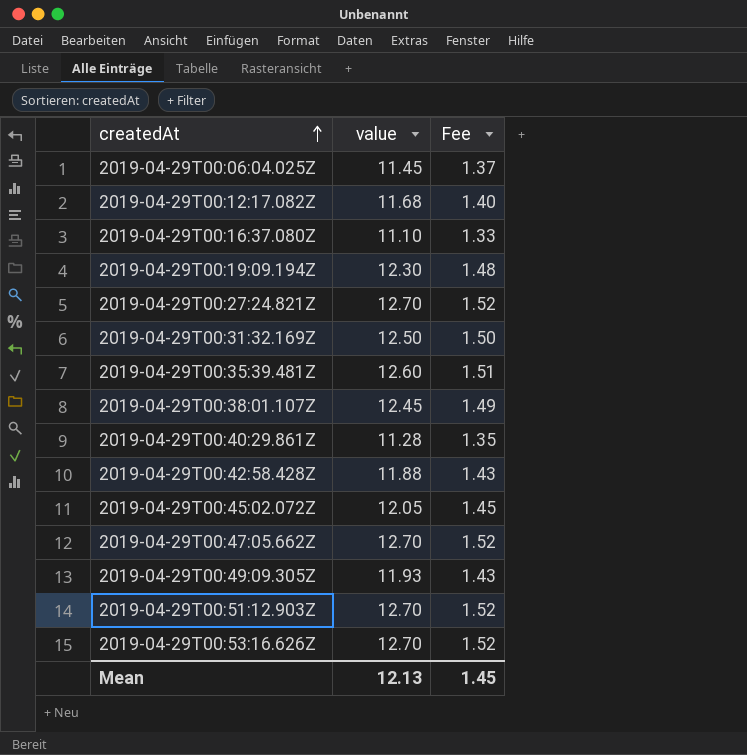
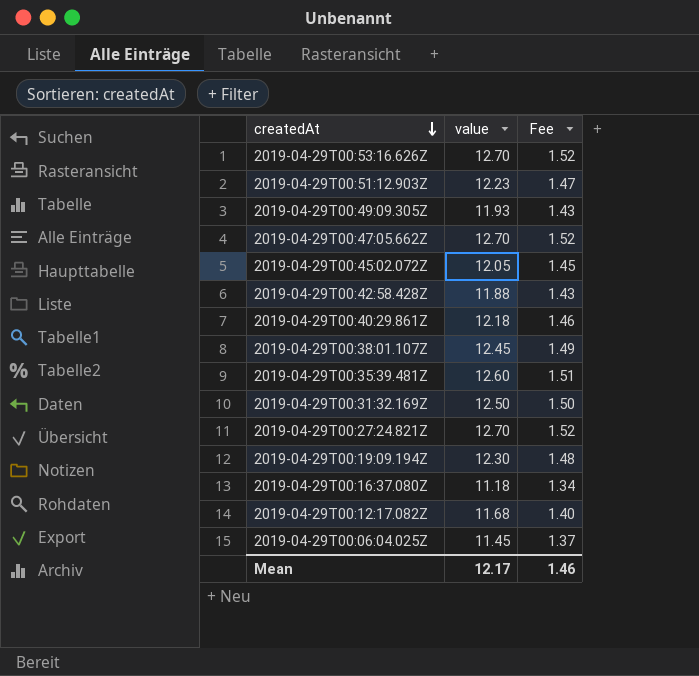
row order: createdAt ascending -> createdAt descending
2019-04-29T00:51:12.903Z | value: 12.70 -> 12.23
2019-04-29T00:51:12.903Z | Fee: 1.52 -> 1.47
2019-04-29T00:40:29.861Z | value: 11.28 -> 12.18
2019-04-29T00:40:29.861Z | Fee: 1.35 -> 1.46
2019-04-29T00:16:37.080Z | value: 11.10 -> 11.18
2019-04-29T00:16:37.080Z | Fee: 1.33 -> 1.34
Mean | value: 12.13 -> 12.17
Mean | Fee: 1.45 -> 1.46

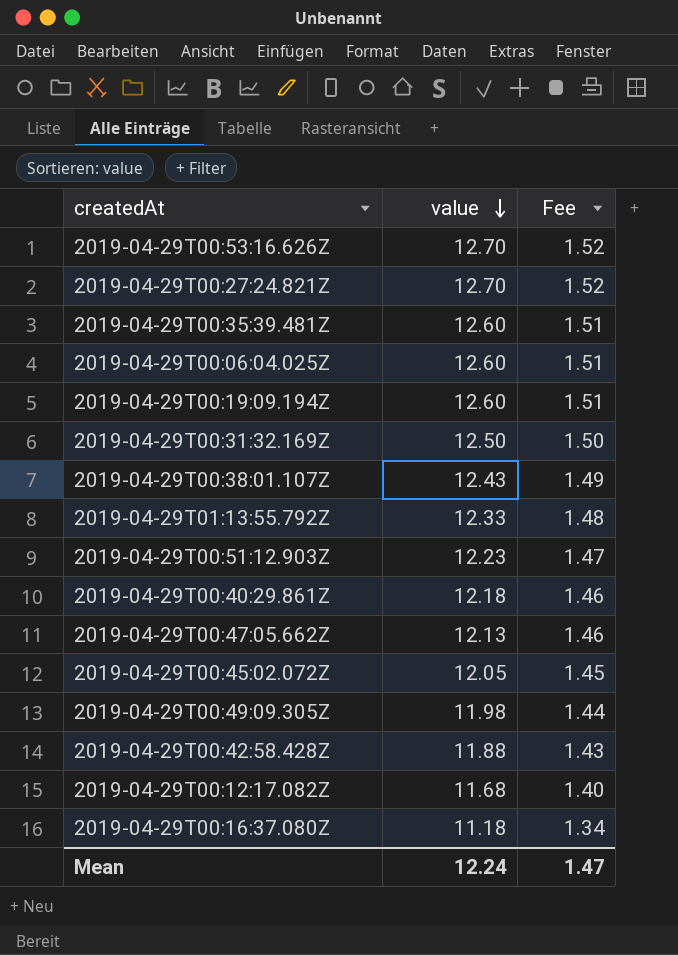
row order: createdAt descending -> value descending
2019-04-29T00:06:04.025Z | value: 11.45 -> 12.60
2019-04-29T00:06:04.025Z | Fee: 1.37 -> 1.51
2019-04-29T00:19:09.194Z | value: 12.30 -> 12.60
2019-04-29T00:19:09.194Z | Fee: 1.48 -> 1.51
2019-04-29T00:38:01.107Z | value: 12.45 -> 12.43
row 2019-04-29T01:13:55.792Z: none -> 12.33 | 1.48
2019-04-29T00:47:05.662Z | value: 12.70 -> 12.13
2019-04-29T00:47:05.662Z | Fee: 1.52 -> 1.46
2019-04-29T00:49:09.305Z | value: 11.93 -> 11.98
2019-04-29T00:49:09.305Z | Fee: 1.43 -> 1.44
Mean | value: 12.17 -> 12.24
Mean | Fee: 1.46 -> 1.47

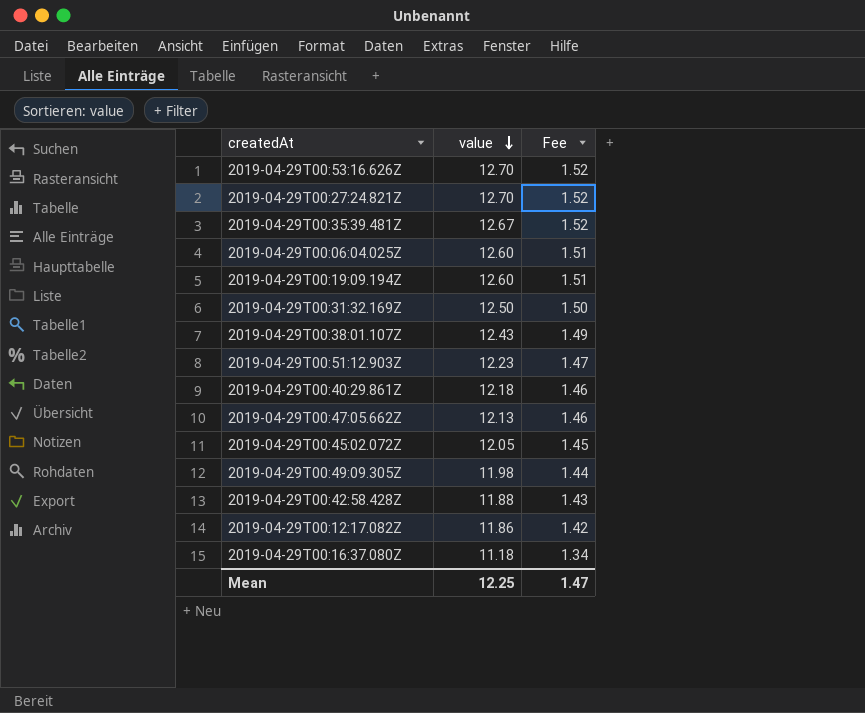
row 2019-04-29T01:13:55.792Z: 12.33 | 1.48 -> none
2019-04-29T00:35:39.481Z | value: 12.60 -> 12.67
2019-04-29T00:35:39.481Z | Fee: 1.51 -> 1.52
2019-04-29T00:12:17.082Z | value: 11.68 -> 11.86
2019-04-29T00:12:17.082Z | Fee: 1.40 -> 1.42
Mean | value: 12.24 -> 12.25

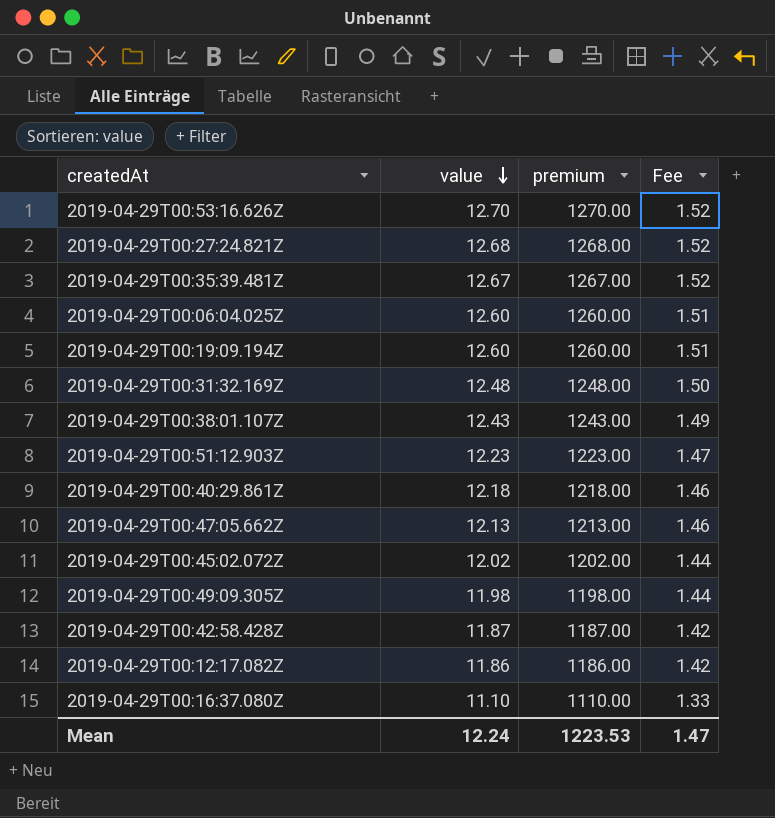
column premium | formula: none -> [value] * 100
2019-04-29T00:27:24.821Z | value: 12.70 -> 12.68
2019-04-29T00:31:32.169Z | value: 12.50 -> 12.48
2019-04-29T00:45:02.072Z | value: 12.05 -> 12.02
2019-04-29T00:45:02.072Z | Fee: 1.45 -> 1.44
2019-04-29T00:42:58.428Z | value: 11.88 -> 11.87
2019-04-29T00:42:58.428Z | Fee: 1.43 -> 1.42
2019-04-29T00:16:37.080Z | value: 11.18 -> 11.10
2019-04-29T00:16:37.080Z | Fee: 1.34 -> 1.33
Mean | value: 12.25 -> 12.24

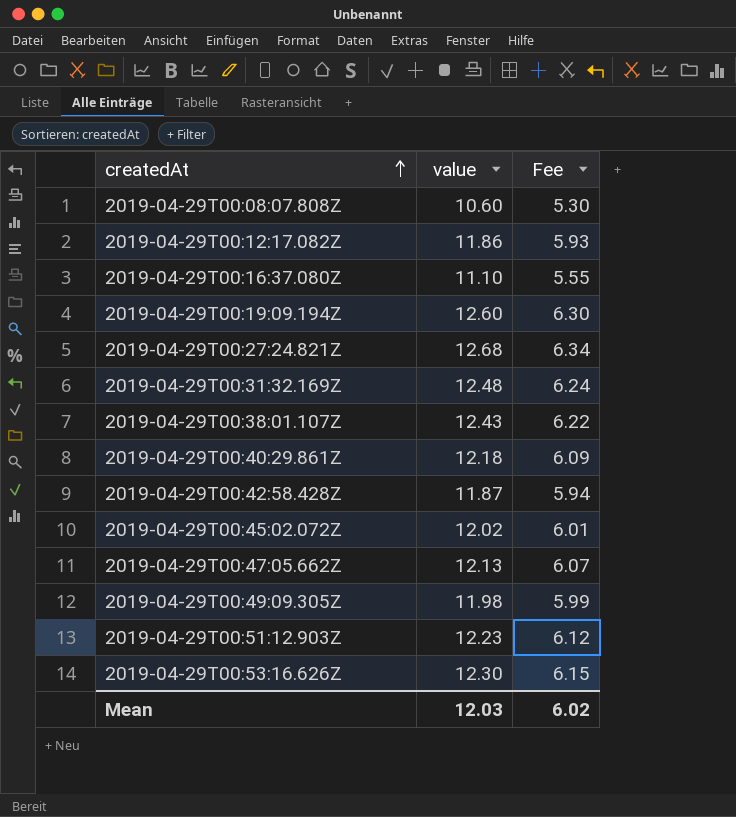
row order: value descending -> createdAt ascending
column premium | formula: [value] * 100 -> none
column Fee | formula: [value] * 0.12 -> [value] * 0.5
row 2019-04-29T00:35:39.481Z: 12.67 | 1267.00 | 1.52 -> none
row 2019-04-29T00:06:04.025Z: 12.60 | 1260.00 | 1.51 -> none
row 2019-04-29T00:08:07.808Z: none -> 10.60 | 5.30
2019-04-29T00:53:16.626Z | value: 12.70 -> 12.30
Mean | value: 12.24 -> 12.03
Mean | Fee: 1.47 -> 6.02

